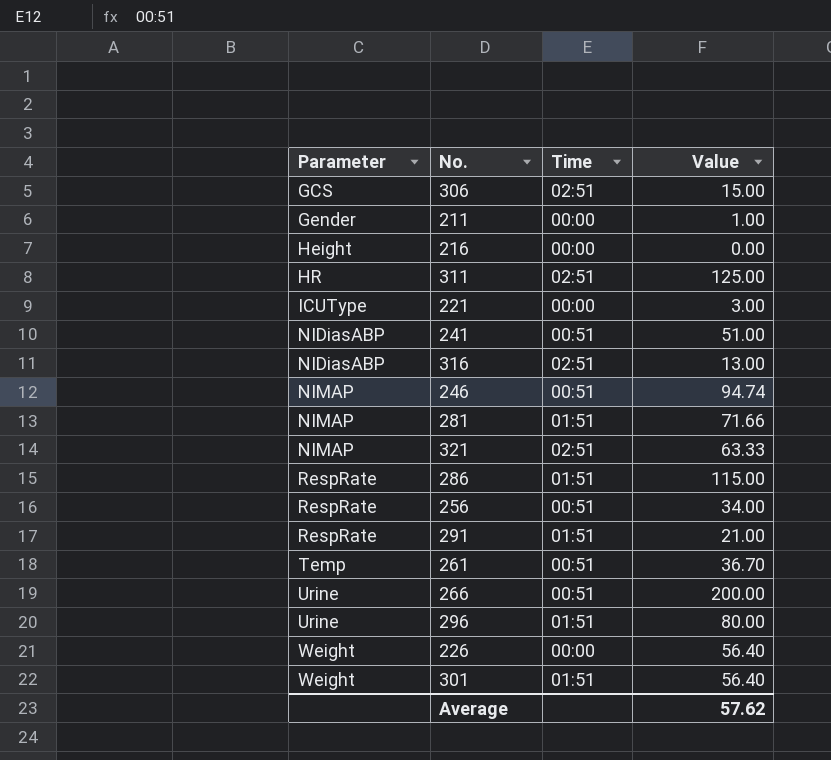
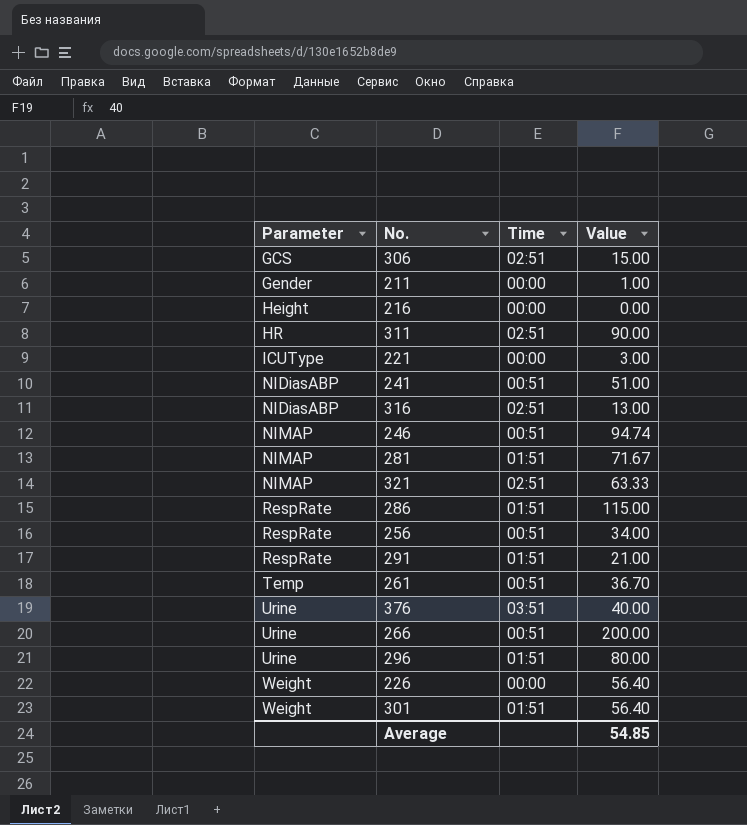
311 | Value: 125.00 -> 90.00
281 | Value: 71.66 -> 71.67
row 376: none -> Urine | 03:51 | 40.00
Average | Value: 57.62 -> 54.85

